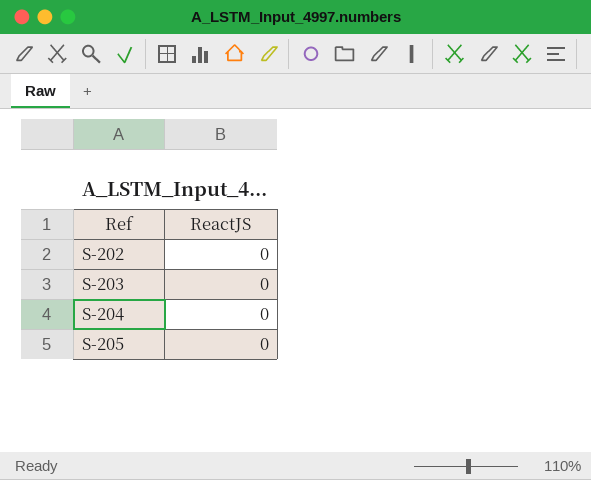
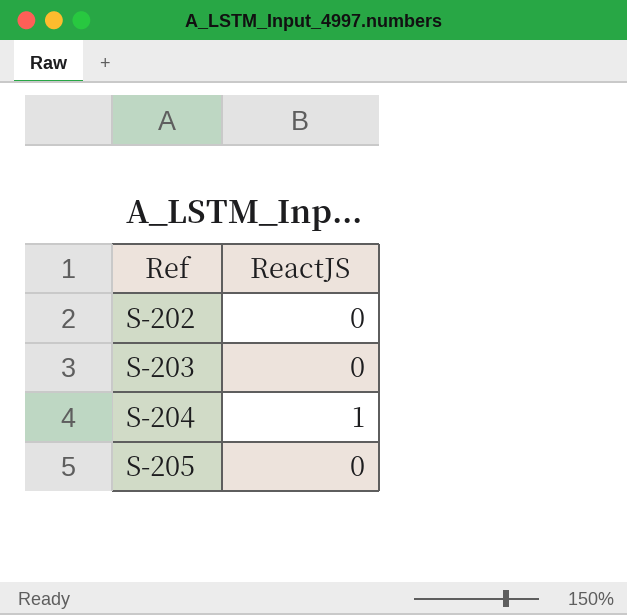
S-204 | ReactJS: 0 -> 1

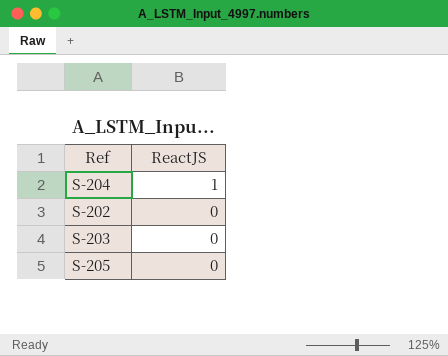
row order: Ref ascending -> ReactJS descending

